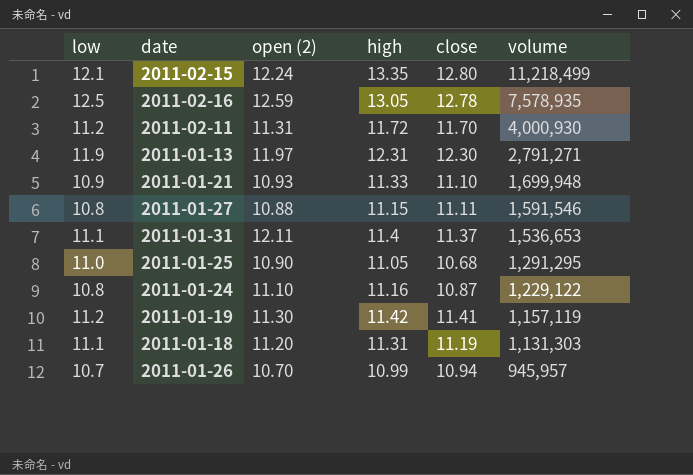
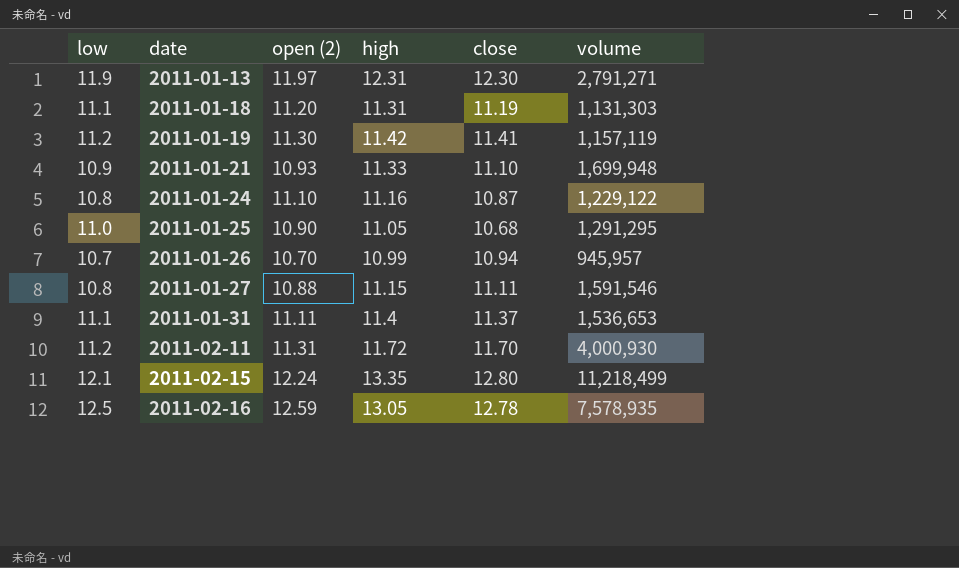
row order: volume descending -> date ascending
2011-01-31 | open (2): 12.11 -> 11.11

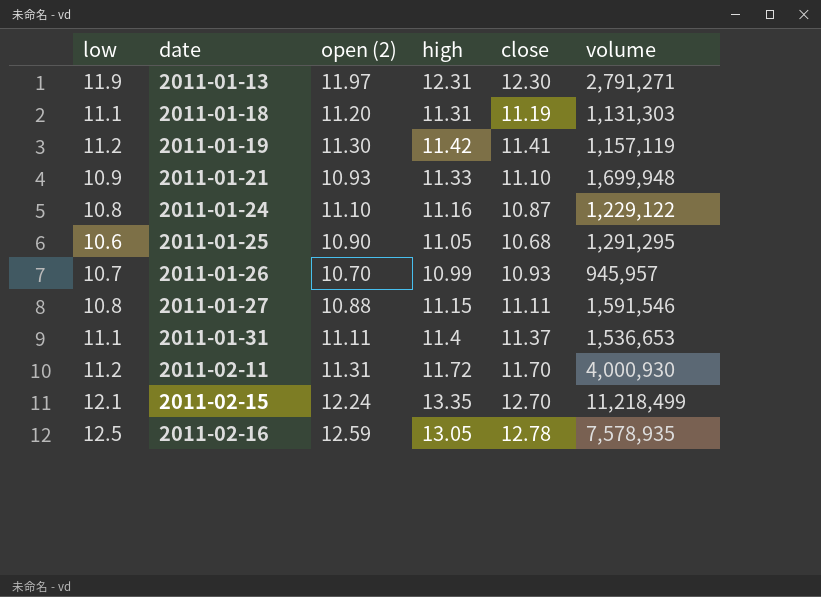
2011-01-25 | low: 11.0 -> 10.6
2011-01-26 | close: 10.94 -> 10.93
2011-02-15 | close: 12.80 -> 12.70

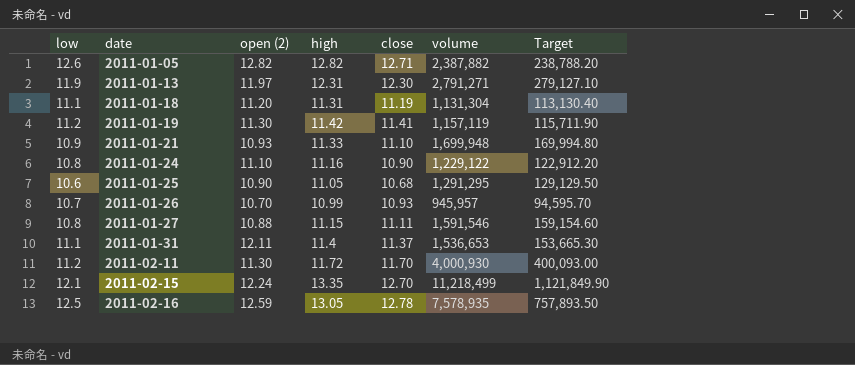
column Target | formula: none -> [volume] * 0.1
row 2011-01-05: none -> 12.6 | 12.82 | 12.82 | 12.71 | 2,387,882 | 238,788.20
2011-01-18 | volume: 1,131,303 -> 1,131,304
2011-01-24 | close: 10.87 -> 10.90
2011-01-31 | open (2): 11.11 -> 12.11
2011-02-11 | open (2): 11.31 -> 11.30

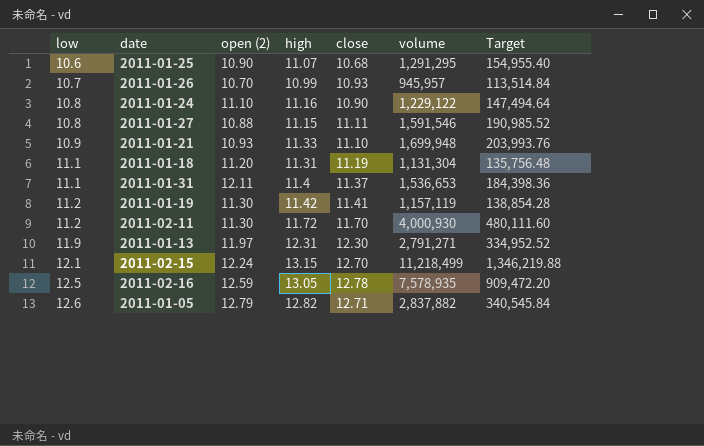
row order: date ascending -> low ascending
column Target | formula: [volume] * 0.1 -> [volume] * 0.12
2011-01-25 | high: 11.05 -> 11.07
2011-02-15 | high: 13.35 -> 13.15
2011-01-05 | open (2): 12.82 -> 12.79
2011-01-05 | volume: 2,387,882 -> 2,837,882

